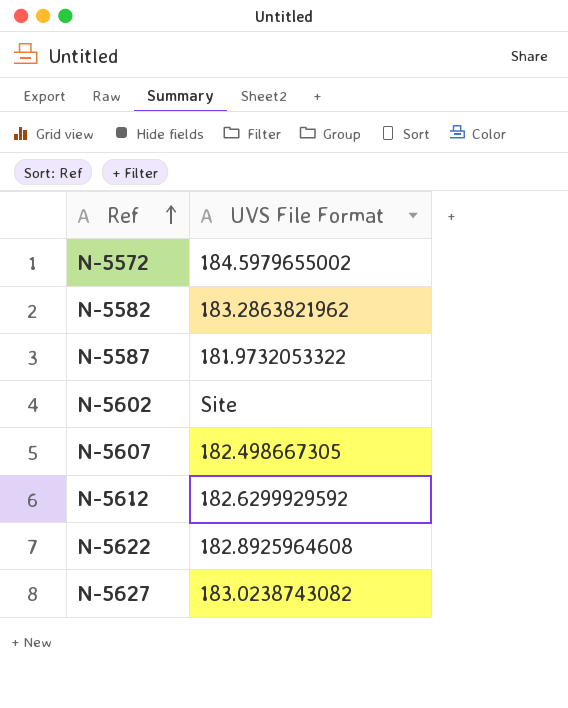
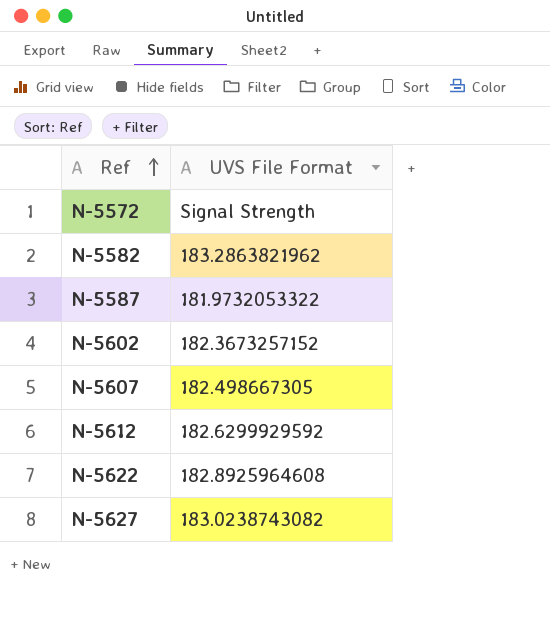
N-5572 | UVS File Format: 184.5979655002 -> Signal Strength
N-5602 | UVS File Format: Site -> 182.3673257152

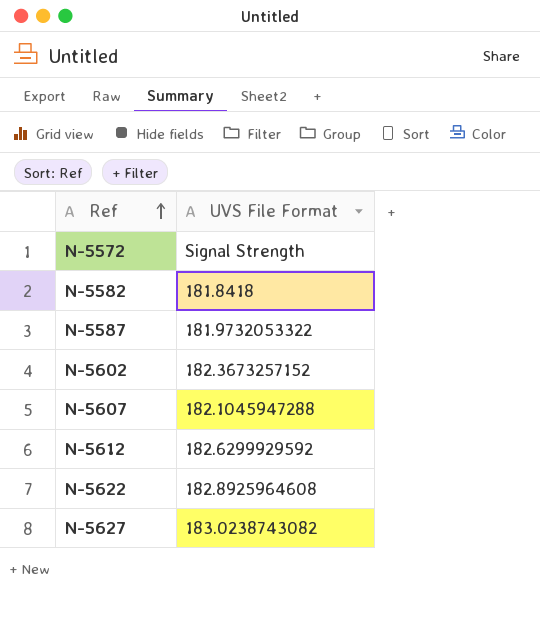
N-5582 | UVS File Format: 183.2863821962 -> 181.8418
N-5607 | UVS File Format: 182.498667305 -> 182.1045947288

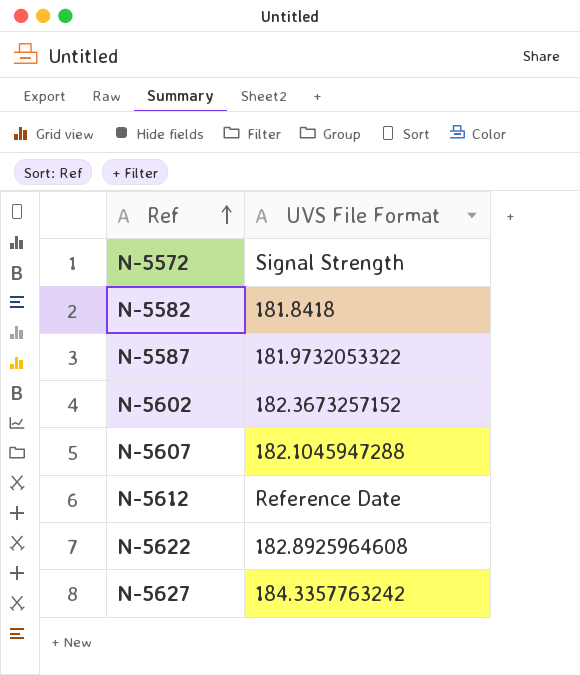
N-5612 | UVS File Format: 182.6299929592 -> Reference Date
N-5627 | UVS File Format: 183.0238743082 -> 184.3357763242

